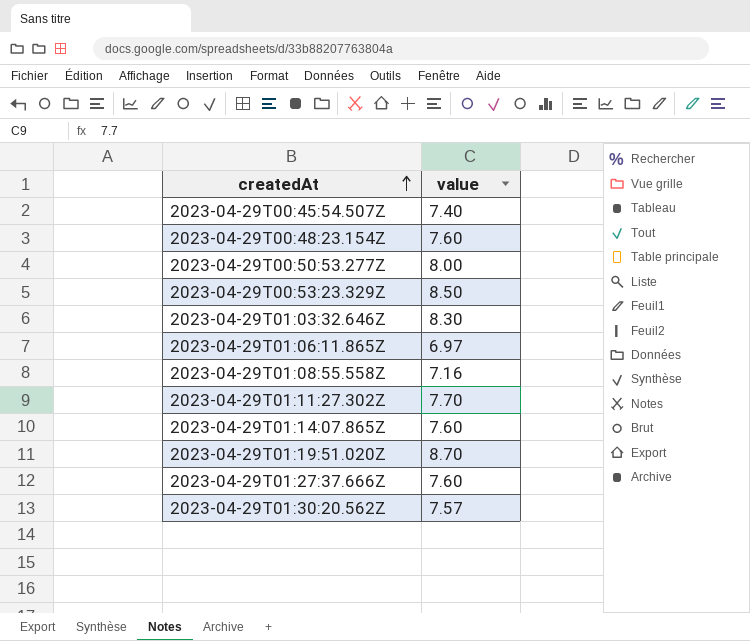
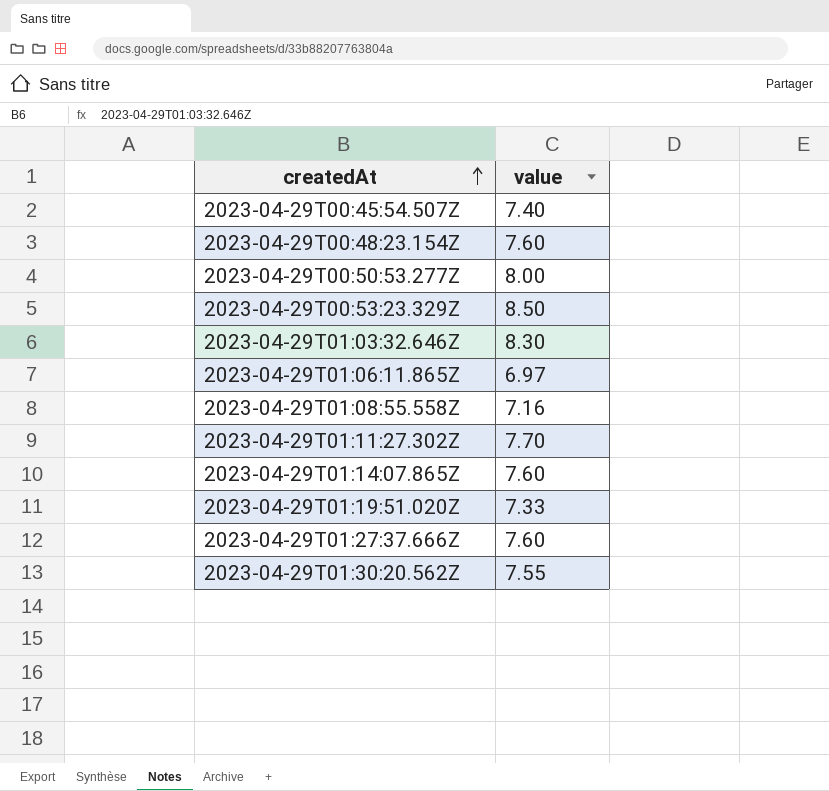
2023-04-29T01:19:51.020Z | value: 8.70 -> 7.33
2023-04-29T01:30:20.562Z | value: 7.57 -> 7.55

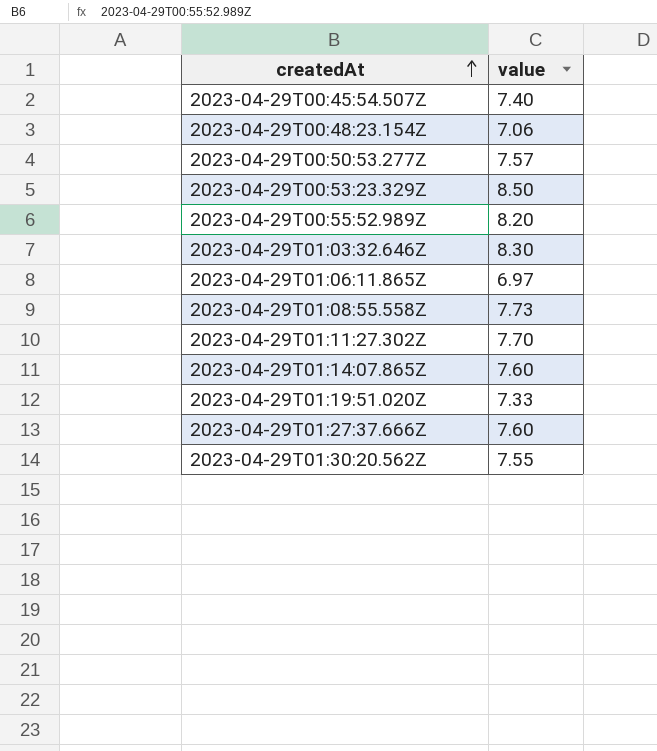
2023-04-29T00:48:23.154Z | value: 7.60 -> 7.06
2023-04-29T00:50:53.277Z | value: 8.00 -> 7.57
row 2023-04-29T00:55:52.989Z: none -> 8.20
2023-04-29T01:08:55.558Z | value: 7.16 -> 7.73

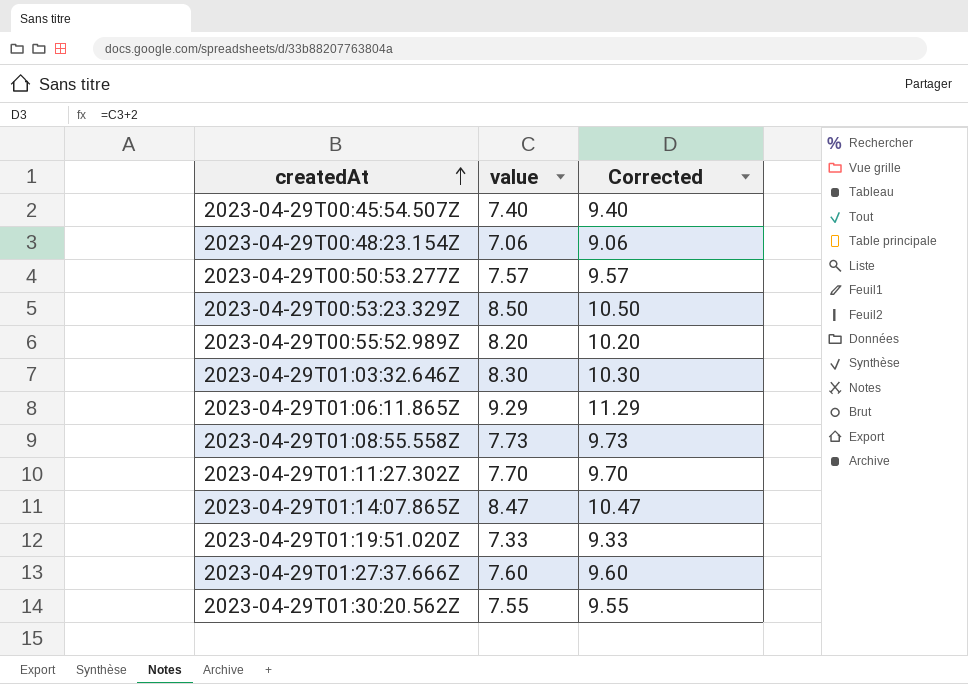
column Corrected | formula: none -> [value] + 2
2023-04-29T01:06:11.865Z | value: 6.97 -> 9.29
2023-04-29T01:14:07.865Z | value: 7.60 -> 8.47

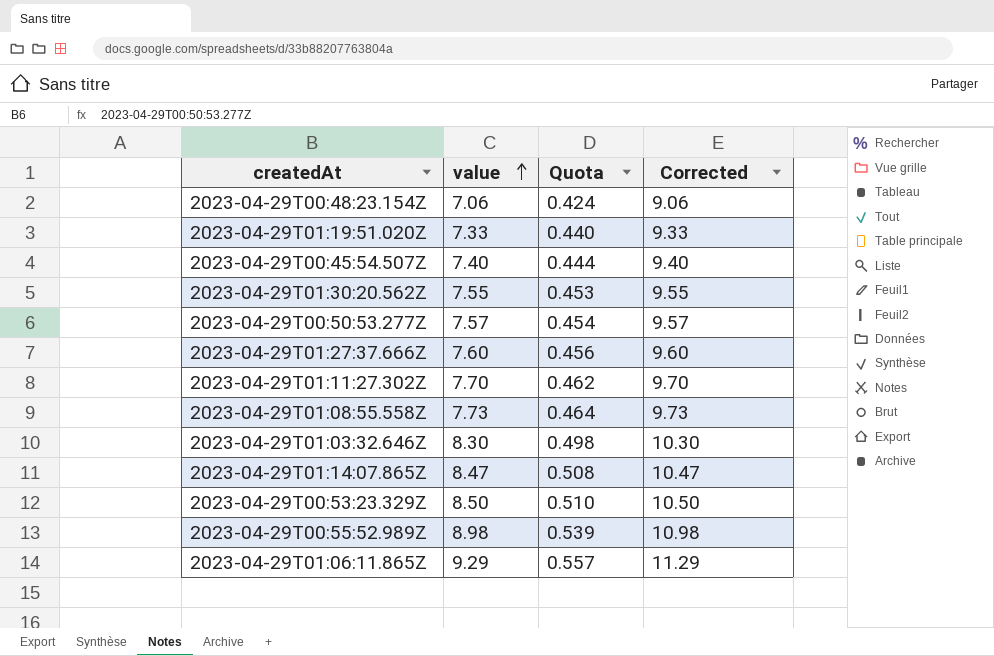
row order: createdAt ascending -> value ascending
column Quota | formula: none -> [value] * 0.06
2023-04-29T00:55:52.989Z | value: 8.20 -> 8.98
2023-04-29T00:55:52.989Z | Corrected: 10.20 -> 10.98

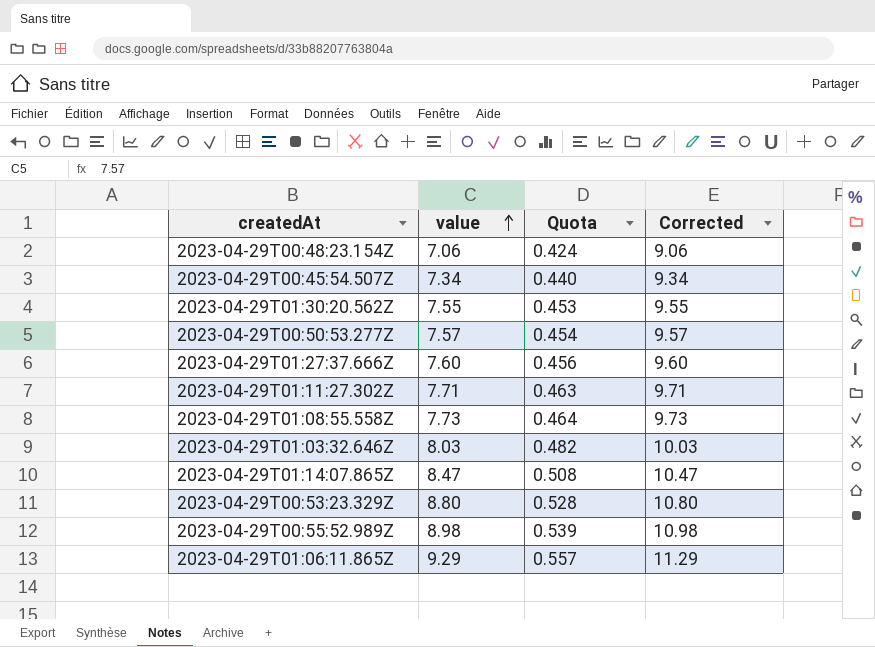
row 2023-04-29T01:19:51.020Z: 7.33 | 0.440 | 9.33 -> none
2023-04-29T00:45:54.507Z | value: 7.40 -> 7.34
2023-04-29T00:45:54.507Z | Quota: 0.444 -> 0.440
2023-04-29T00:45:54.507Z | Corrected: 9.40 -> 9.34
2023-04-29T01:11:27.302Z | value: 7.70 -> 7.71
2023-04-29T01:11:27.302Z | Quota: 0.462 -> 0.463
2023-04-29T01:11:27.302Z | Corrected: 9.70 -> 9.71
2023-04-29T01:03:32.646Z | value: 8.30 -> 8.03
2023-04-29T01:03:32.646Z | Quota: 0.498 -> 0.482
2023-04-29T01:03:32.646Z | Corrected: 10.30 -> 10.03
2023-04-29T00:53:23.329Z | value: 8.50 -> 8.80
2023-04-29T00:53:23.329Z | Quota: 0.510 -> 0.528
2023-04-29T00:53:23.329Z | Corrected: 10.50 -> 10.80

